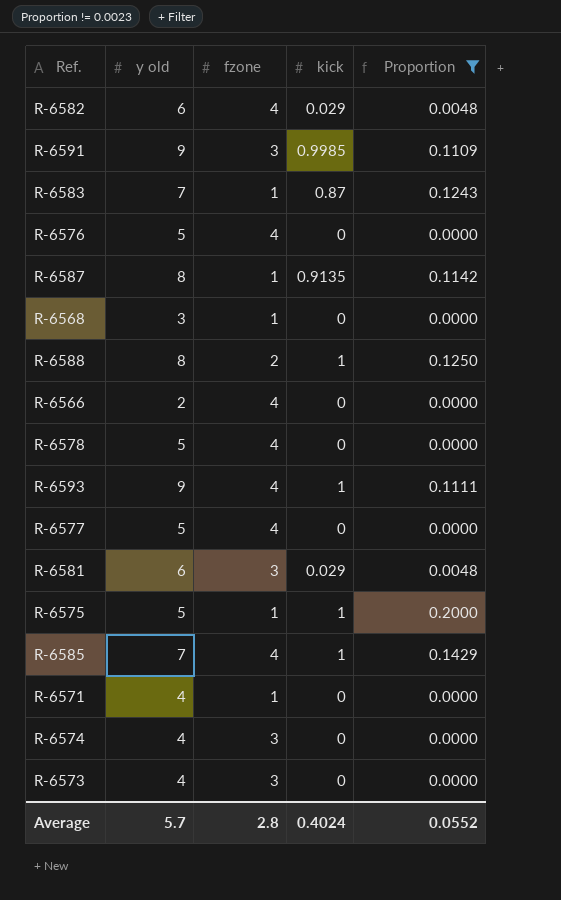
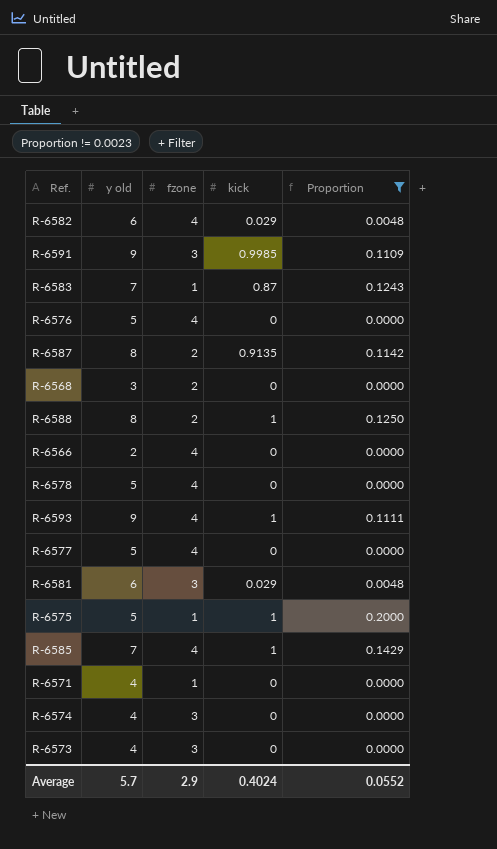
R-6587 | fzone: 1 -> 2
R-6568 | fzone: 1 -> 2
Average | fzone: 2.8 -> 2.9

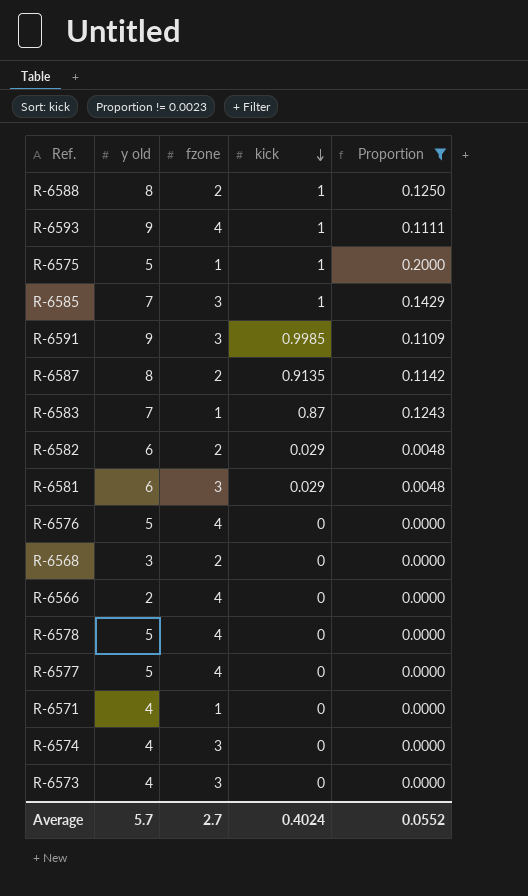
row order: none -> kick descending
R-6585 | fzone: 4 -> 3
R-6582 | fzone: 4 -> 2
Average | fzone: 2.9 -> 2.7

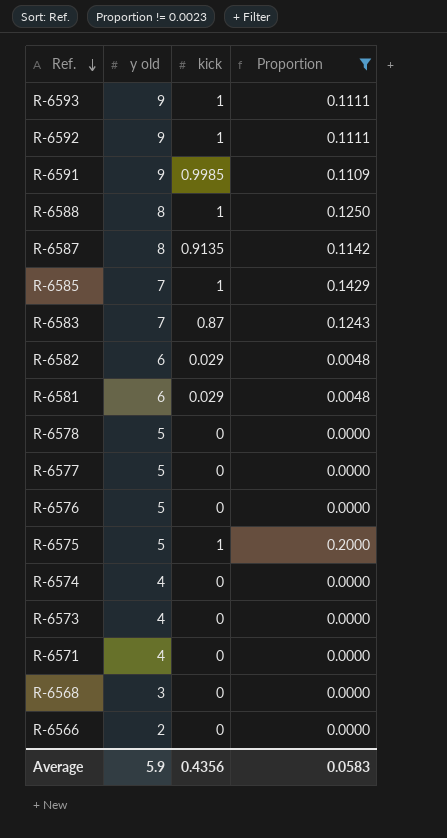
row order: kick descending -> Ref. descending
column fzone | position: 3 -> none
row R-6592: none -> 9 | 1 | 0.1111
Average | y old: 5.7 -> 5.9
Average | kick: 0.4024 -> 0.4356
Average | Proportion: 0.0552 -> 0.0583

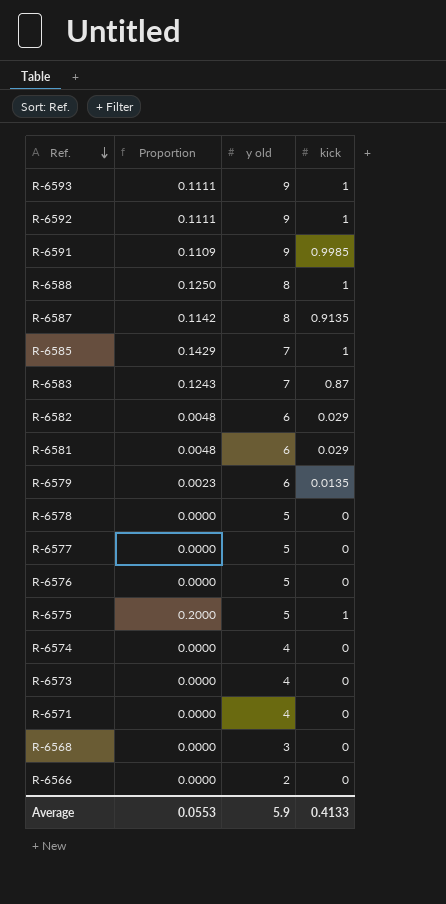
filter: Proportion != 0.0023 -> none
column Proportion | position: 4 -> 2
Average | Proportion: 0.0583 -> 0.0553
Average | kick: 0.4356 -> 0.4133

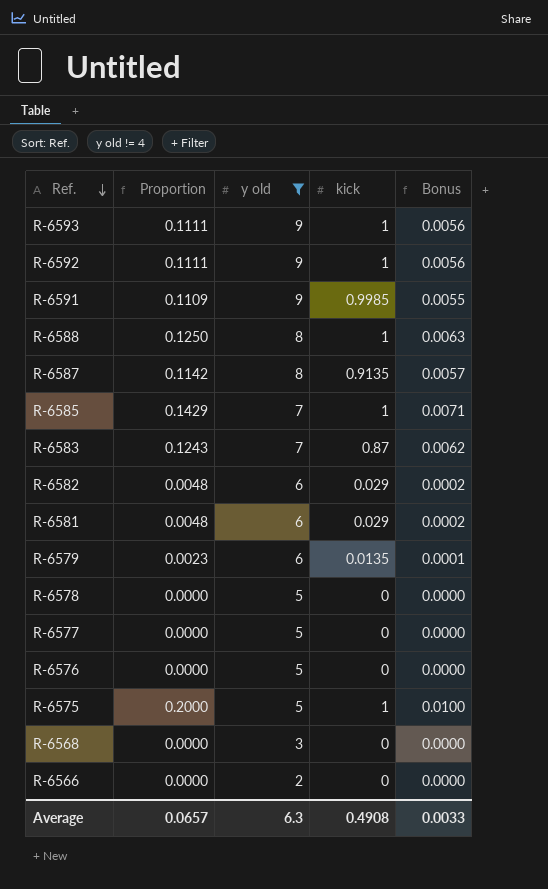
filter: none -> y old != 4
column Bonus | formula: none -> [Proportion] * 0.05
Average | Proportion: 0.0553 -> 0.0657
Average | y old: 5.9 -> 6.3
Average | kick: 0.4133 -> 0.4908

